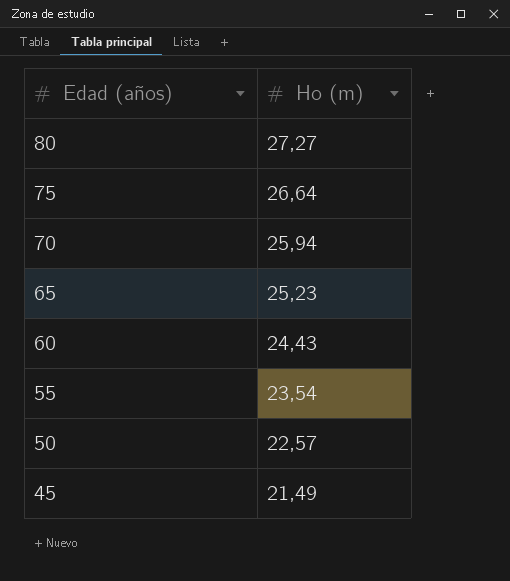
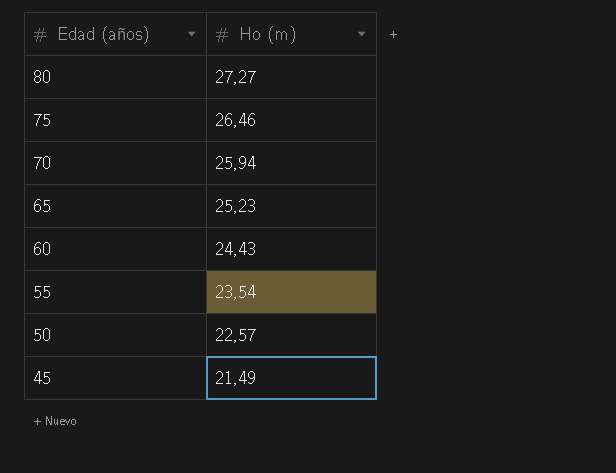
75 | Ho (m): 26,64 -> 26,46

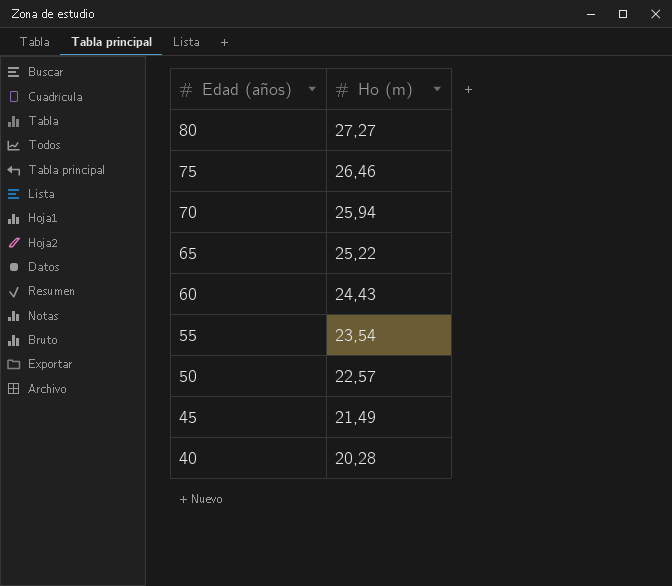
65 | Ho (m): 25,23 -> 25,22
row 40: none -> 20,28

